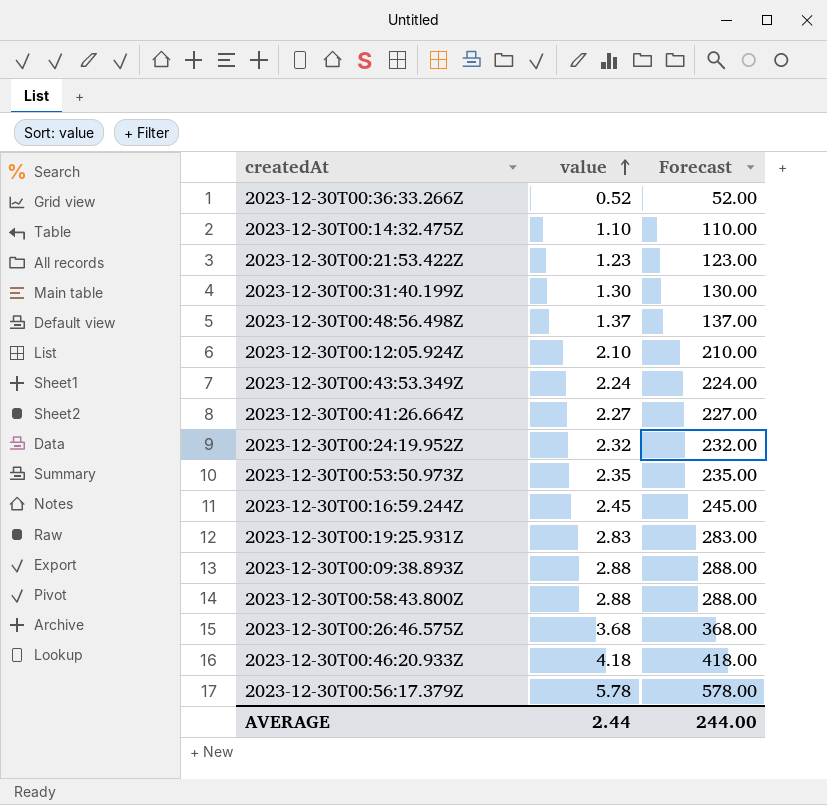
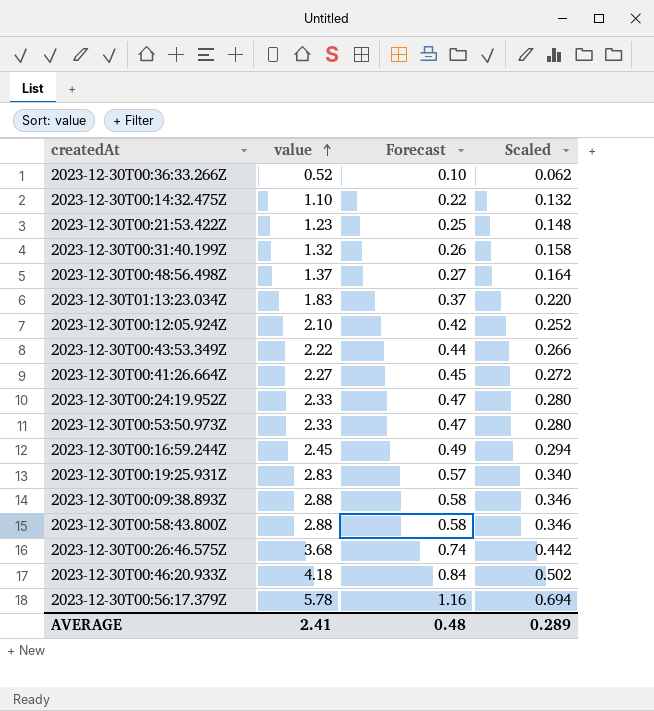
column Forecast | formula: [value] * 100 -> [value] * 0.2
column Scaled | formula: none -> [value] * 0.12
2023-12-30T00:31:40.199Z | value: 1.30 -> 1.32
row 2023-12-30T01:13:23.034Z: none -> 1.83 | 0.37 | 0.220
2023-12-30T00:43:53.349Z | value: 2.24 -> 2.22
2023-12-30T00:24:19.952Z | value: 2.32 -> 2.33
2023-12-30T00:53:50.973Z | value: 2.35 -> 2.33
AVERAGE | value: 2.44 -> 2.41
AVERAGE | Forecast: 244.00 -> 0.48

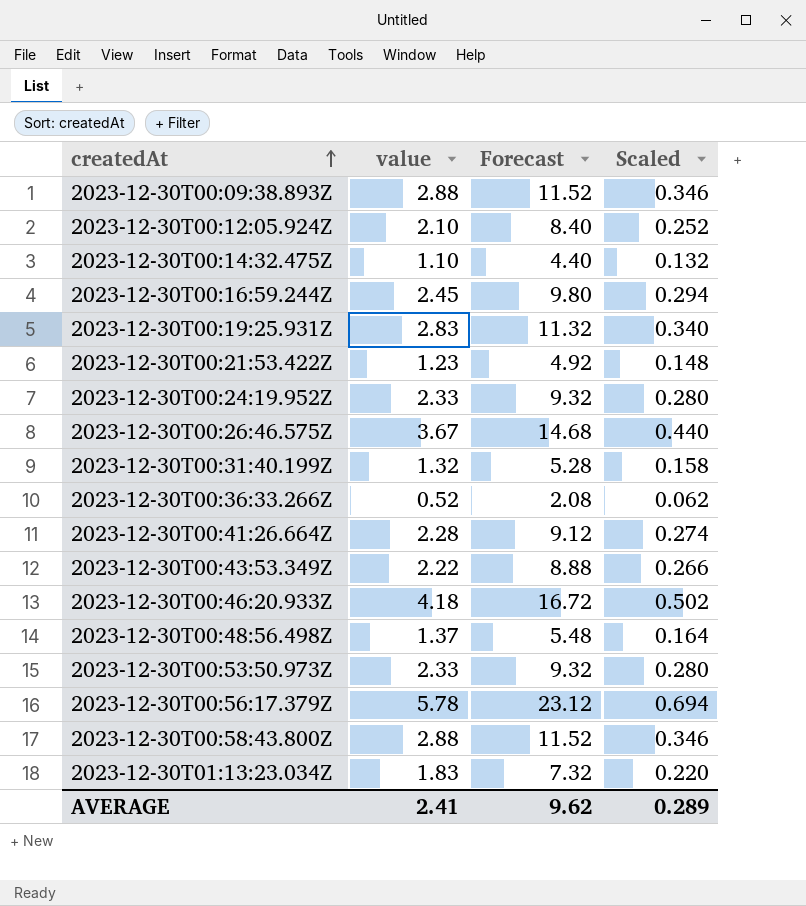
row order: value ascending -> createdAt ascending
column Forecast | formula: [value] * 0.2 -> [value] * 4
2023-12-30T00:26:46.575Z | value: 3.68 -> 3.67
2023-12-30T00:26:46.575Z | Scaled: 0.442 -> 0.440
2023-12-30T00:41:26.664Z | value: 2.27 -> 2.28
2023-12-30T00:41:26.664Z | Scaled: 0.272 -> 0.274
AVERAGE | Forecast: 0.48 -> 9.62

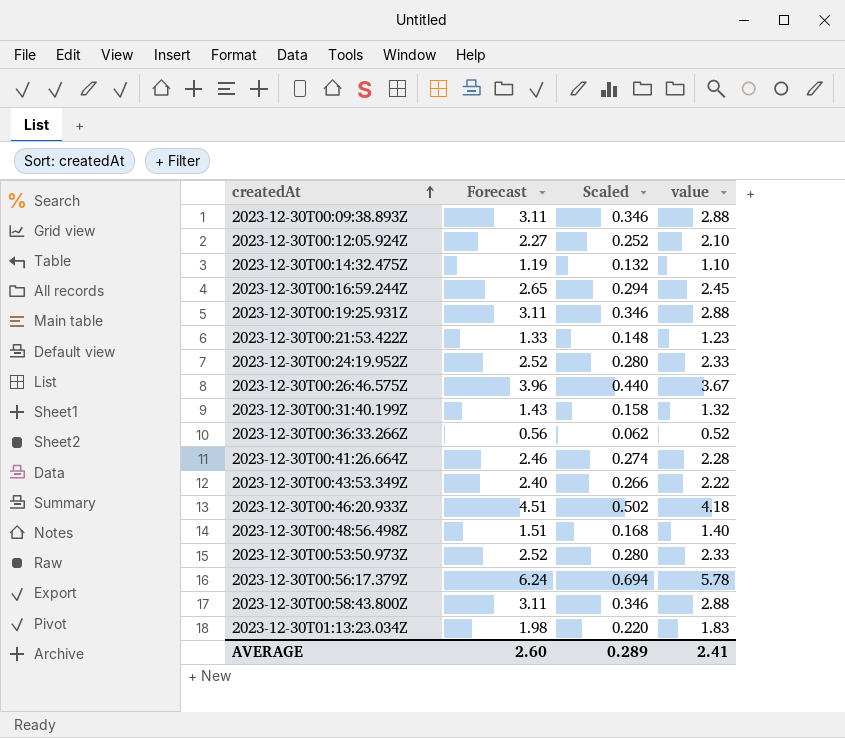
column Forecast | formula: [value] * 4 -> [value] * 1.08
column value | position: 2 -> 4
2023-12-30T00:19:25.931Z | Scaled: 0.340 -> 0.346
2023-12-30T00:19:25.931Z | value: 2.83 -> 2.88
2023-12-30T00:48:56.498Z | Scaled: 0.164 -> 0.168
2023-12-30T00:48:56.498Z | value: 1.37 -> 1.40
AVERAGE | Forecast: 9.62 -> 2.60

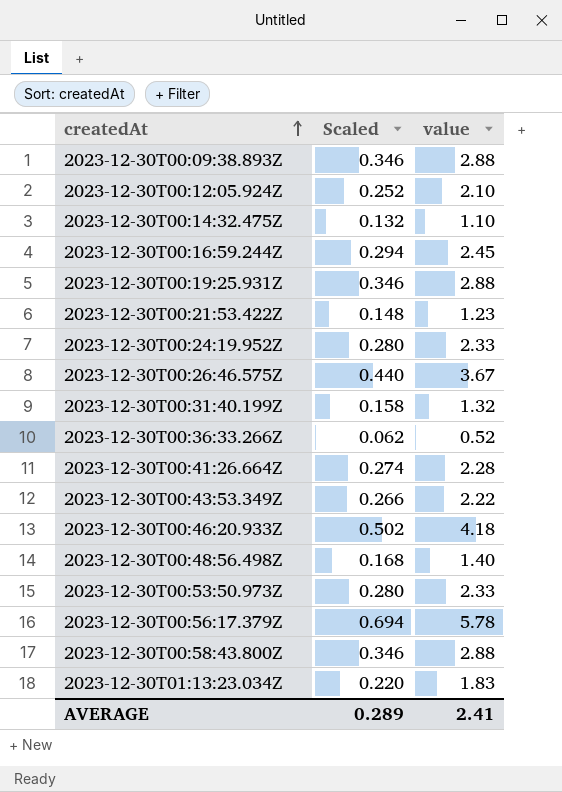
column Forecast | formula: [value] * 1.08 -> none

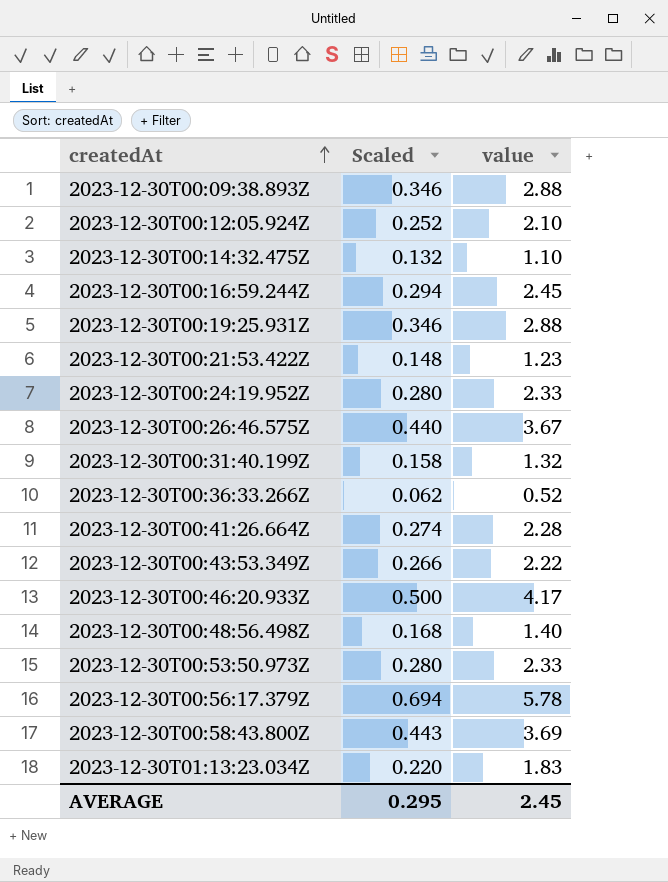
2023-12-30T00:46:20.933Z | Scaled: 0.502 -> 0.500
2023-12-30T00:46:20.933Z | value: 4.18 -> 4.17
2023-12-30T00:58:43.800Z | Scaled: 0.346 -> 0.443
2023-12-30T00:58:43.800Z | value: 2.88 -> 3.69
AVERAGE | Scaled: 0.289 -> 0.295
AVERAGE | value: 2.41 -> 2.45

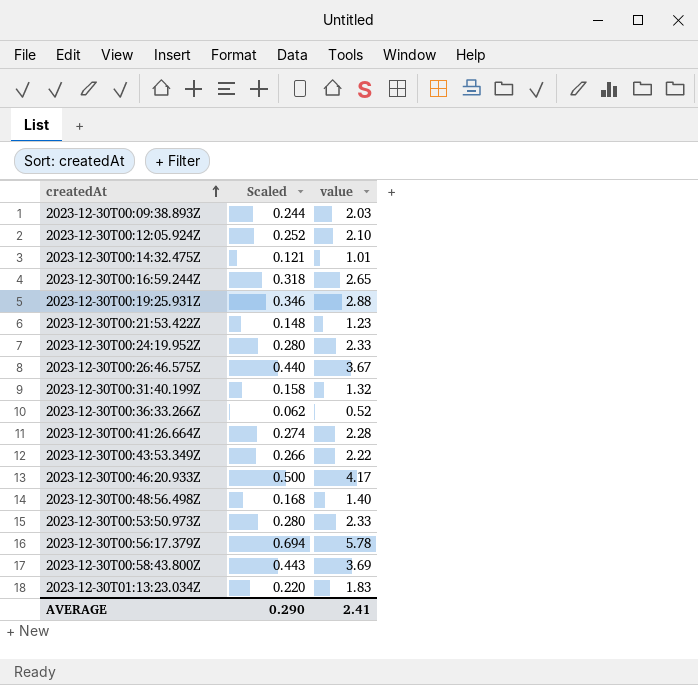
2023-12-30T00:09:38.893Z | Scaled: 0.346 -> 0.244
2023-12-30T00:09:38.893Z | value: 2.88 -> 2.03
2023-12-30T00:14:32.475Z | Scaled: 0.132 -> 0.121
2023-12-30T00:14:32.475Z | value: 1.10 -> 1.01
2023-12-30T00:16:59.244Z | Scaled: 0.294 -> 0.318
2023-12-30T00:16:59.244Z | value: 2.45 -> 2.65
AVERAGE | Scaled: 0.295 -> 0.290
AVERAGE | value: 2.45 -> 2.41

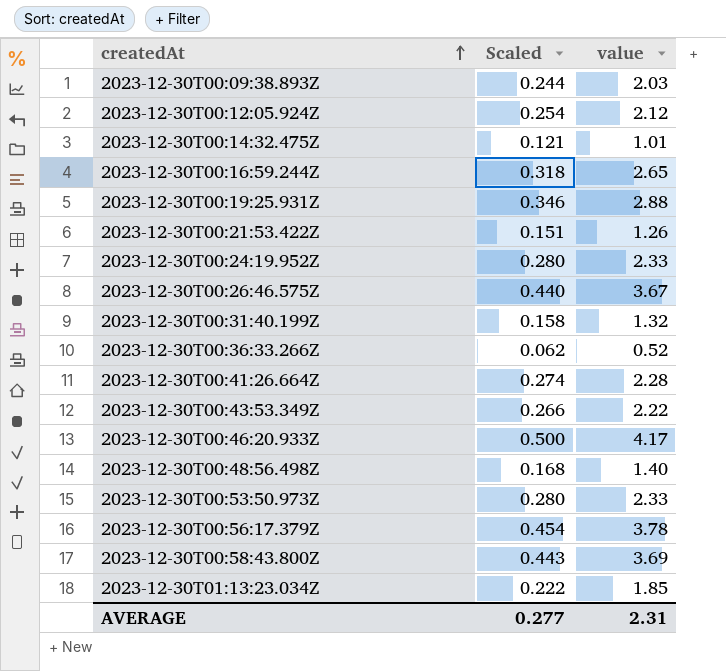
2023-12-30T00:12:05.924Z | Scaled: 0.252 -> 0.254
2023-12-30T00:12:05.924Z | value: 2.10 -> 2.12
2023-12-30T00:21:53.422Z | Scaled: 0.148 -> 0.151
2023-12-30T00:21:53.422Z | value: 1.23 -> 1.26
2023-12-30T00:56:17.379Z | Scaled: 0.694 -> 0.454
2023-12-30T00:56:17.379Z | value: 5.78 -> 3.78
2023-12-30T01:13:23.034Z | Scaled: 0.220 -> 0.222
2023-12-30T01:13:23.034Z | value: 1.83 -> 1.85
AVERAGE | Scaled: 0.290 -> 0.277
AVERAGE | value: 2.41 -> 2.31

